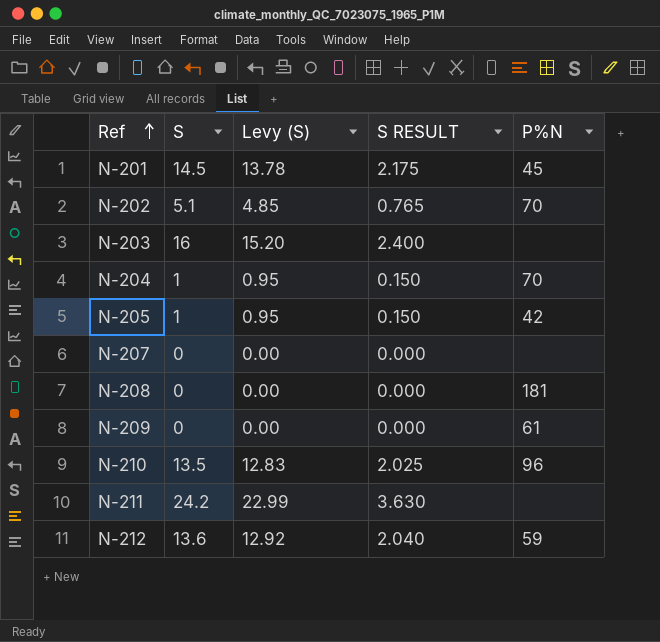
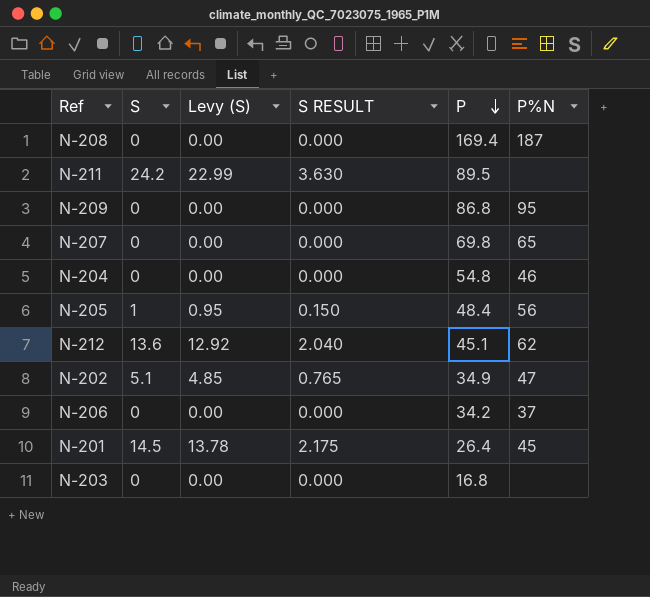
row order: Ref ascending -> P descending
column P | position: none -> 5
row N-210: 13.5 | 12.83 | 2.025 | 96 -> none
N-208 | P%N: 181 -> 187
N-209 | P%N: 61 -> 95
N-207 | P%N: none -> 65
N-204 | S: 1 -> 0
N-204 | Levy (S): 0.95 -> 0.00
N-204 | S RESULT: 0.150 -> 0.000
N-204 | P%N: 70 -> 46
N-205 | P%N: 42 -> 56
N-212 | P%N: 59 -> 62
N-202 | P%N: 70 -> 47
row N-206: none -> 0 | 0.00 | 0.000 | 34.2 | 37
N-203 | S: 16 -> 0
N-203 | Levy (S): 15.20 -> 0.00
N-203 | S RESULT: 2.400 -> 0.000

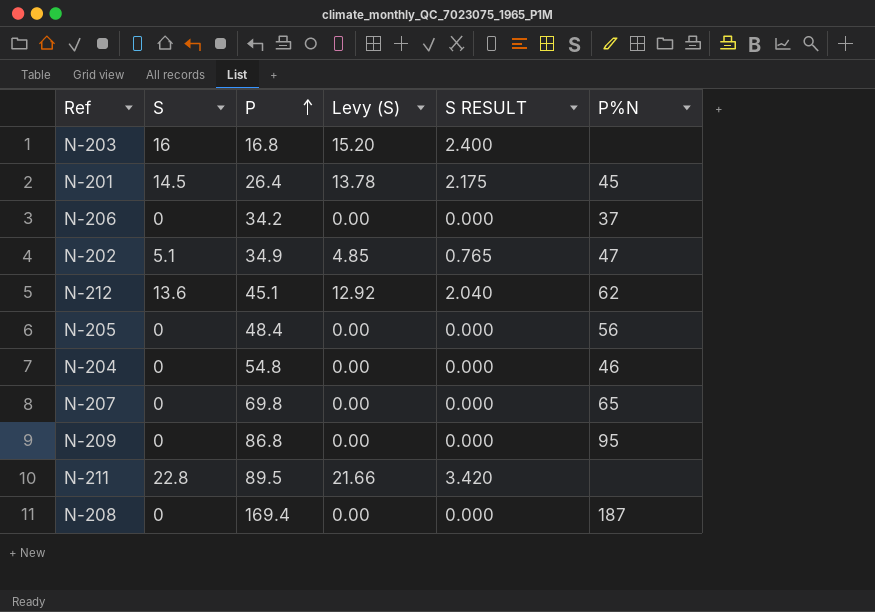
row order: P descending -> P ascending
column P | position: 5 -> 3
N-203 | S: 0 -> 16
N-203 | Levy (S): 0.00 -> 15.20
N-203 | S RESULT: 0.000 -> 2.400
N-205 | S: 1 -> 0
N-205 | Levy (S): 0.95 -> 0.00
N-205 | S RESULT: 0.150 -> 0.000
N-211 | S: 24.2 -> 22.8
N-211 | Levy (S): 22.99 -> 21.66
N-211 | S RESULT: 3.630 -> 3.420

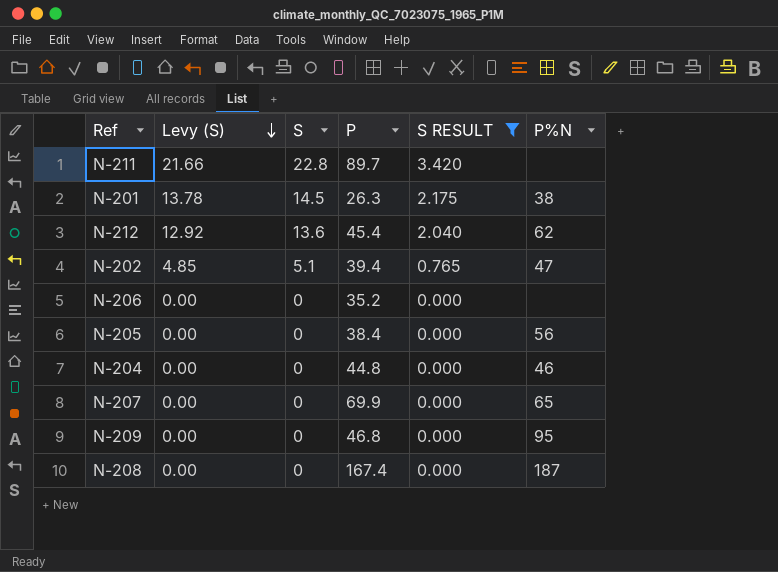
filter: none -> S RESULT != 2.400
row order: P ascending -> Levy (S) descending
column Levy (S) | position: 4 -> 2
N-211 | P: 89.5 -> 89.7
N-201 | P: 26.4 -> 26.3
N-201 | P%N: 45 -> 38
N-212 | P: 45.1 -> 45.4
N-202 | P: 34.9 -> 39.4
N-206 | P: 34.2 -> 35.2
N-206 | P%N: 37 -> none
N-205 | P: 48.4 -> 38.4
N-204 | P: 54.8 -> 44.8
N-207 | P: 69.8 -> 69.9
N-209 | P: 86.8 -> 46.8
N-208 | P: 169.4 -> 167.4

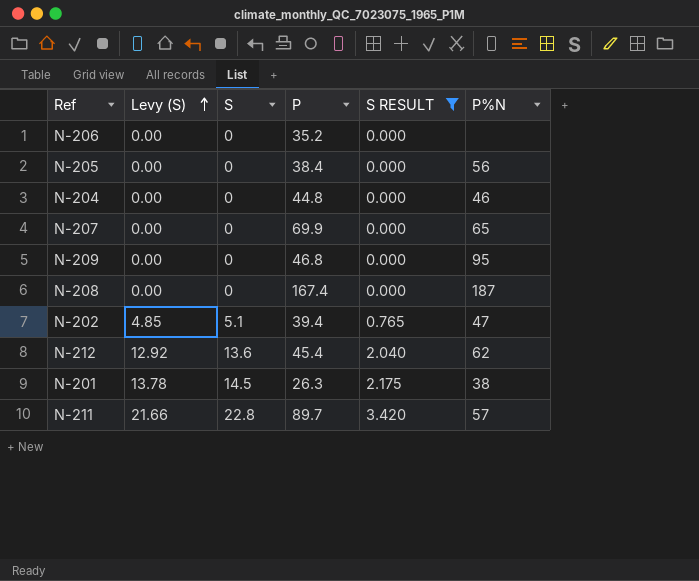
row order: Levy (S) descending -> Levy (S) ascending
N-211 | P%N: none -> 57

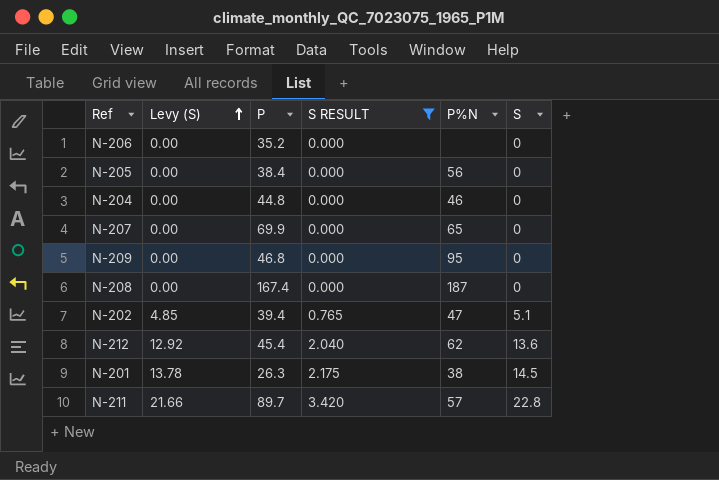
column S | position: 3 -> 6

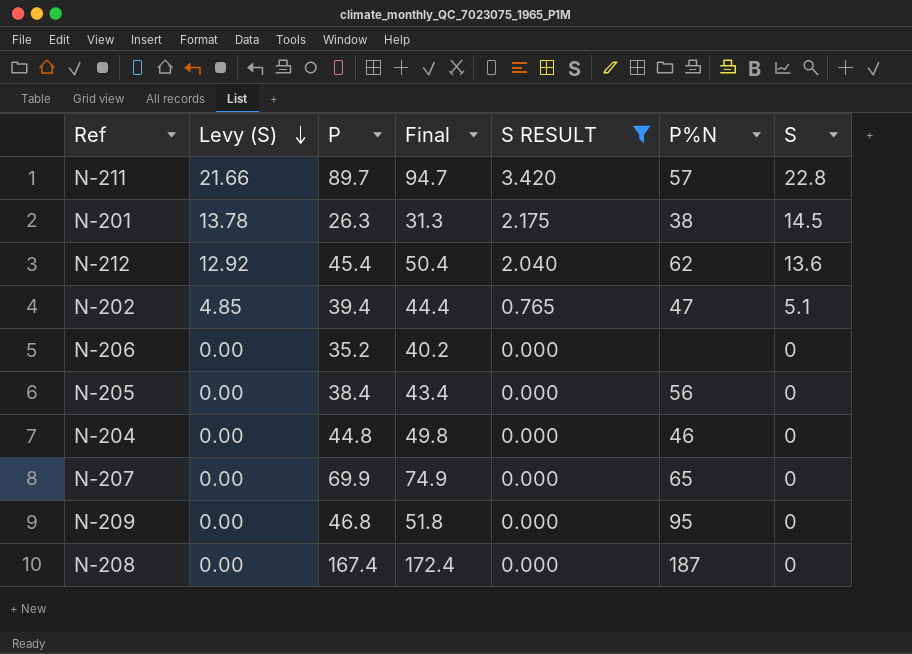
row order: Levy (S) ascending -> Levy (S) descending
column Final | formula: none -> [P] + 5

